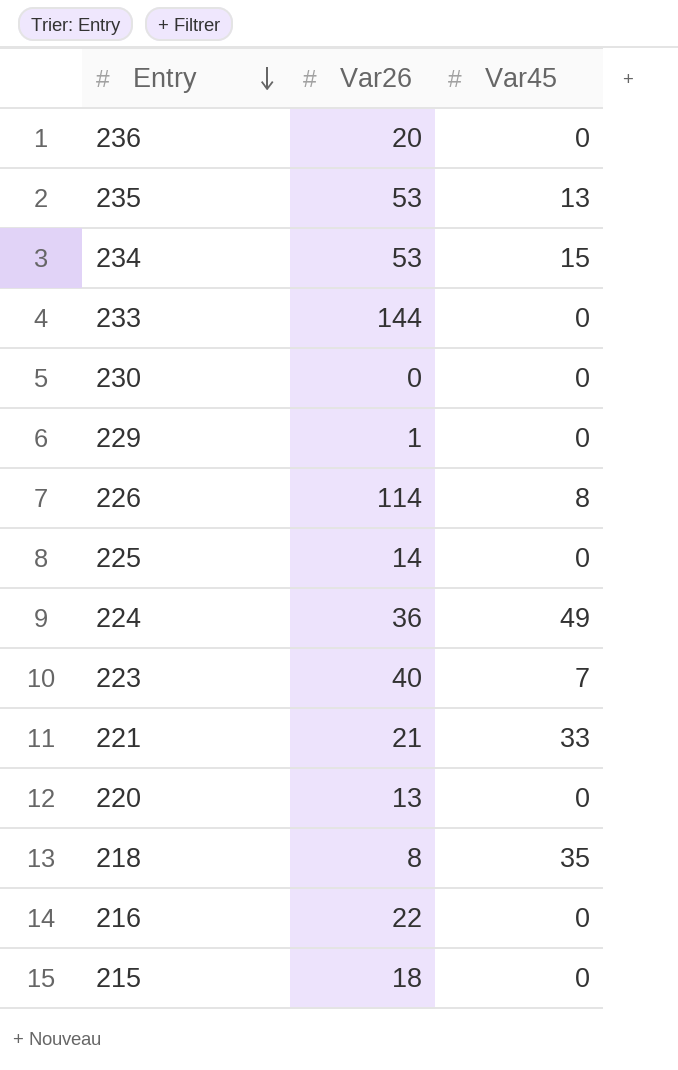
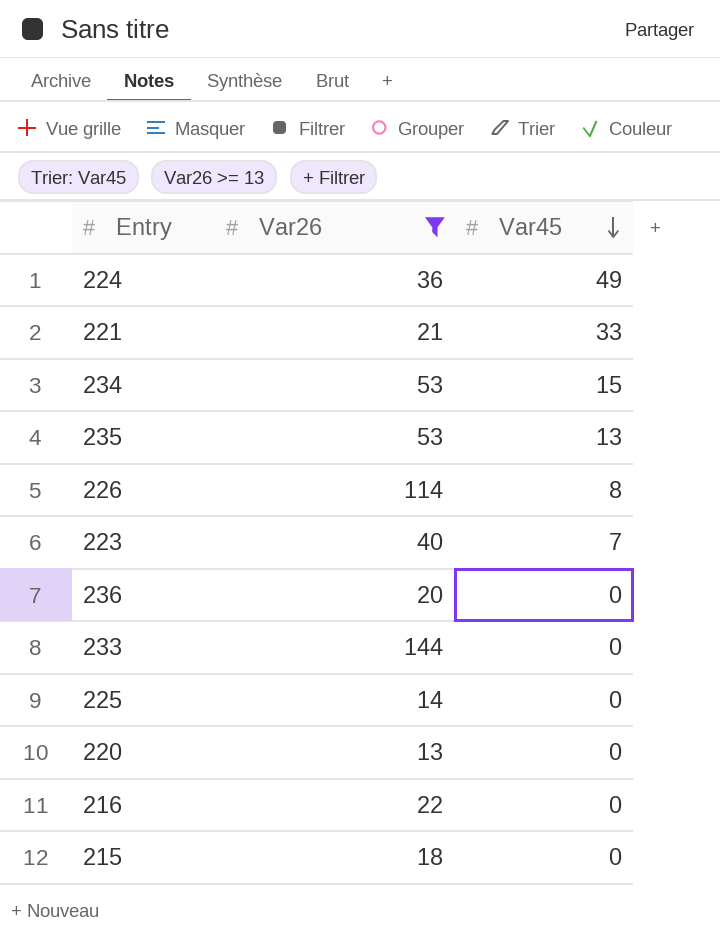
filter: none -> Var26 >= 13
row order: Entry descending -> Var45 descending

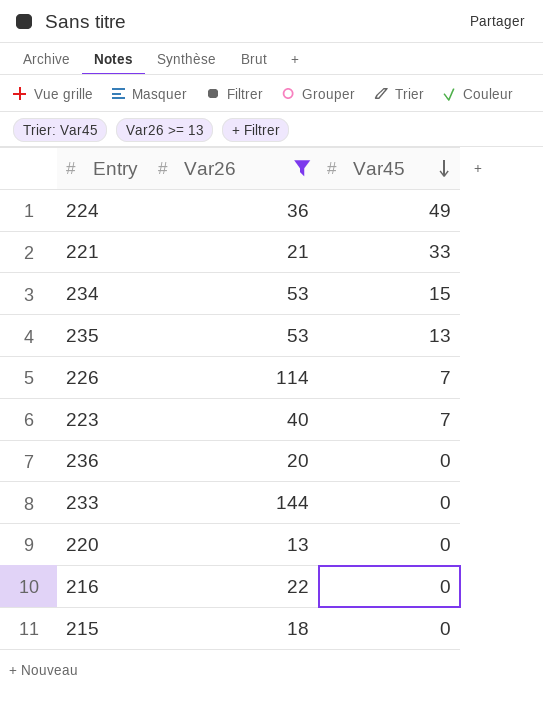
row 225: 14 | 0 -> none
226 | Var45: 8 -> 7

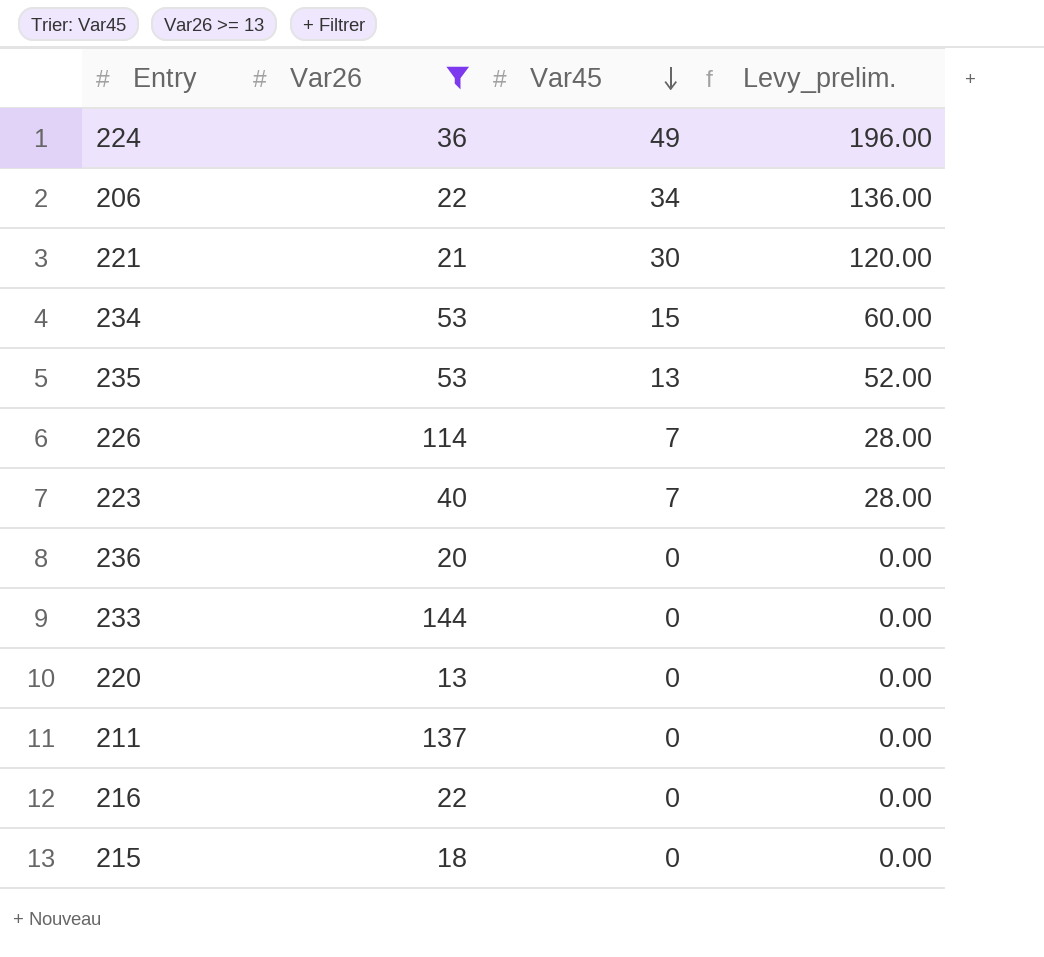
column Levy_prelim. | formula: none -> [Var45] * 4
row 206: none -> 22 | 34 | 136.00
221 | Var45: 33 -> 30
row 211: none -> 137 | 0 | 0.00

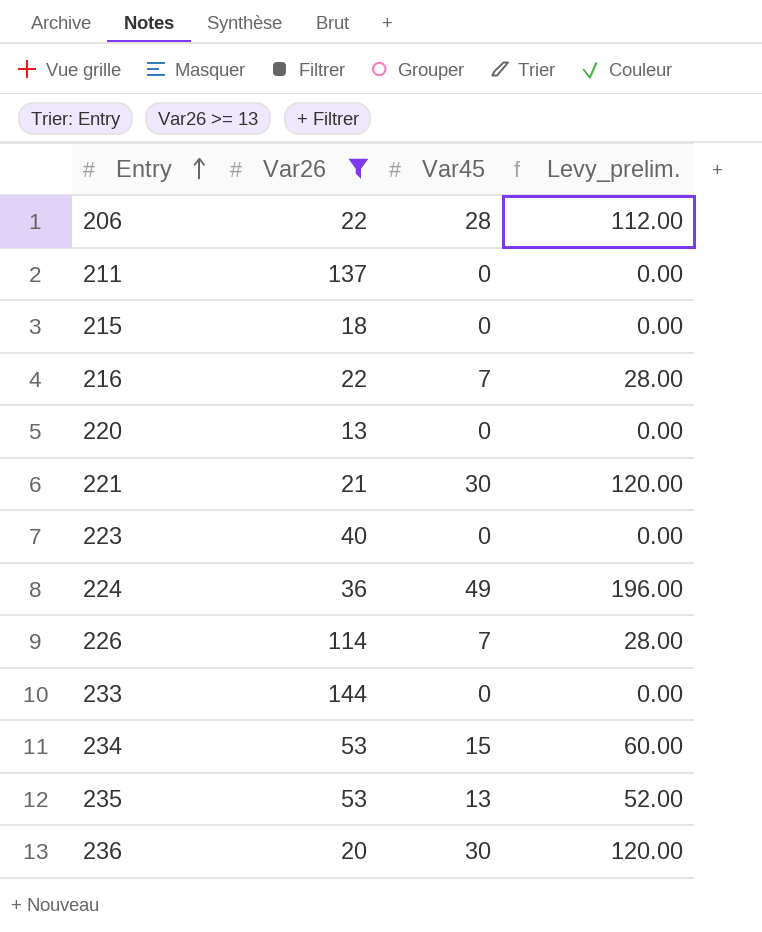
row order: Var45 descending -> Entry ascending
206 | Var45: 34 -> 28
206 | Levy_prelim.: 136.00 -> 112.00
216 | Var45: 0 -> 7
216 | Levy_prelim.: 0.00 -> 28.00
223 | Var45: 7 -> 0
223 | Levy_prelim.: 28.00 -> 0.00
236 | Var45: 0 -> 30
236 | Levy_prelim.: 0.00 -> 120.00

